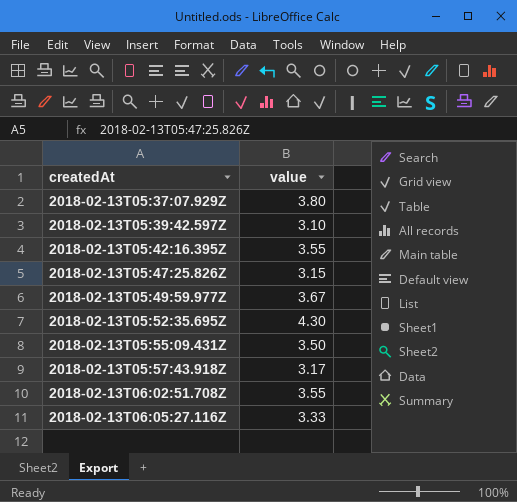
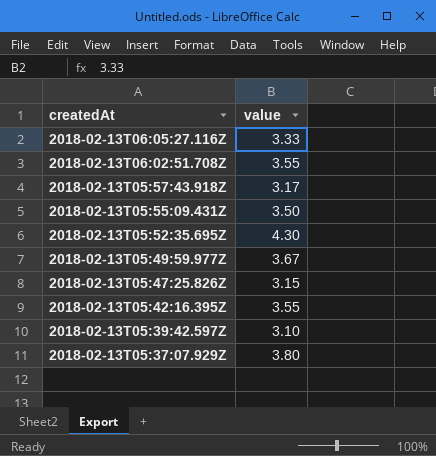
row order: createdAt ascending -> createdAt descending

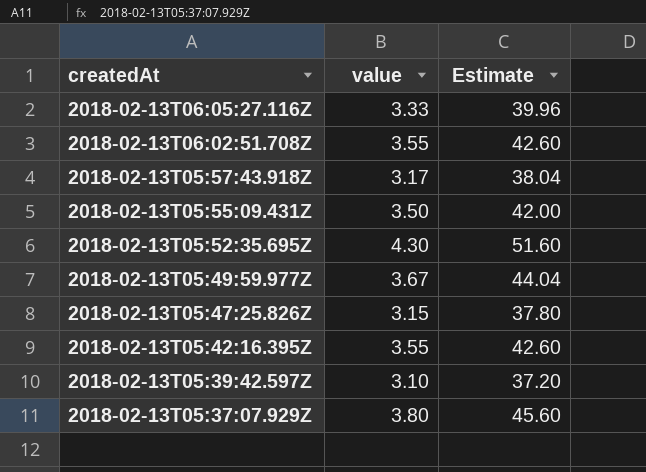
column Estimate | formula: none -> [value] * 12

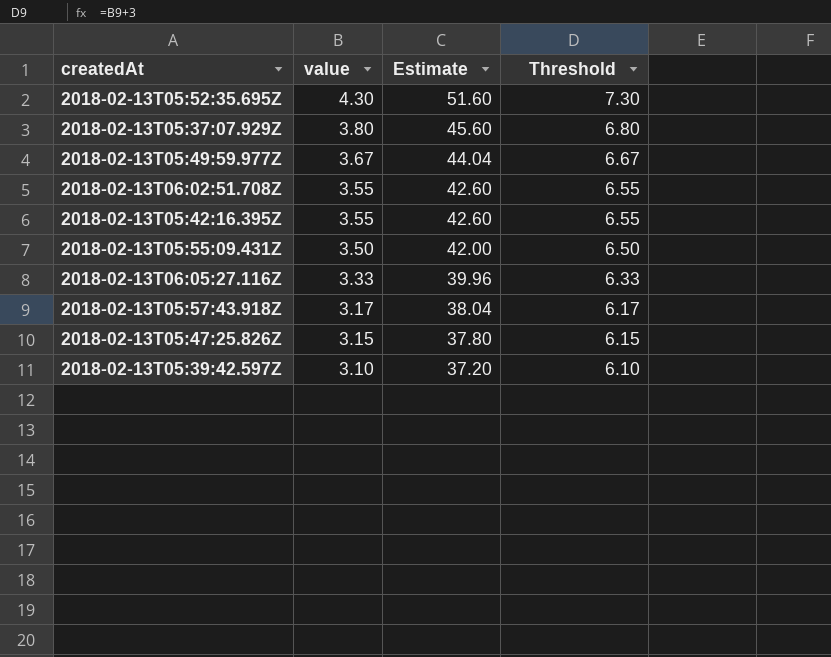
row order: createdAt descending -> value descending
column Threshold | formula: none -> [value] + 3

